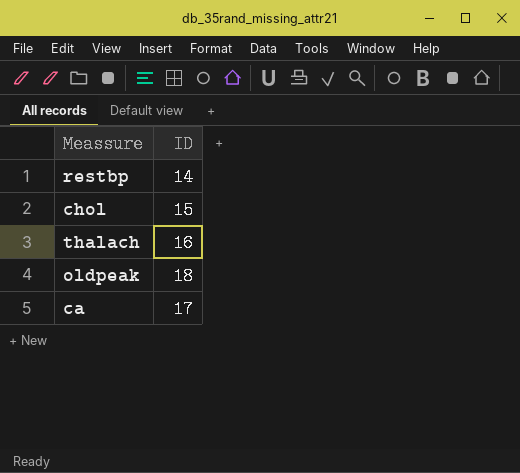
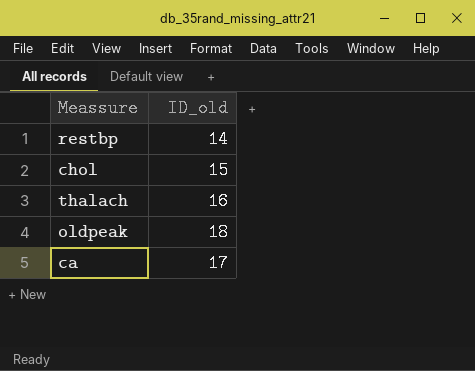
column name: ID -> ID_old

